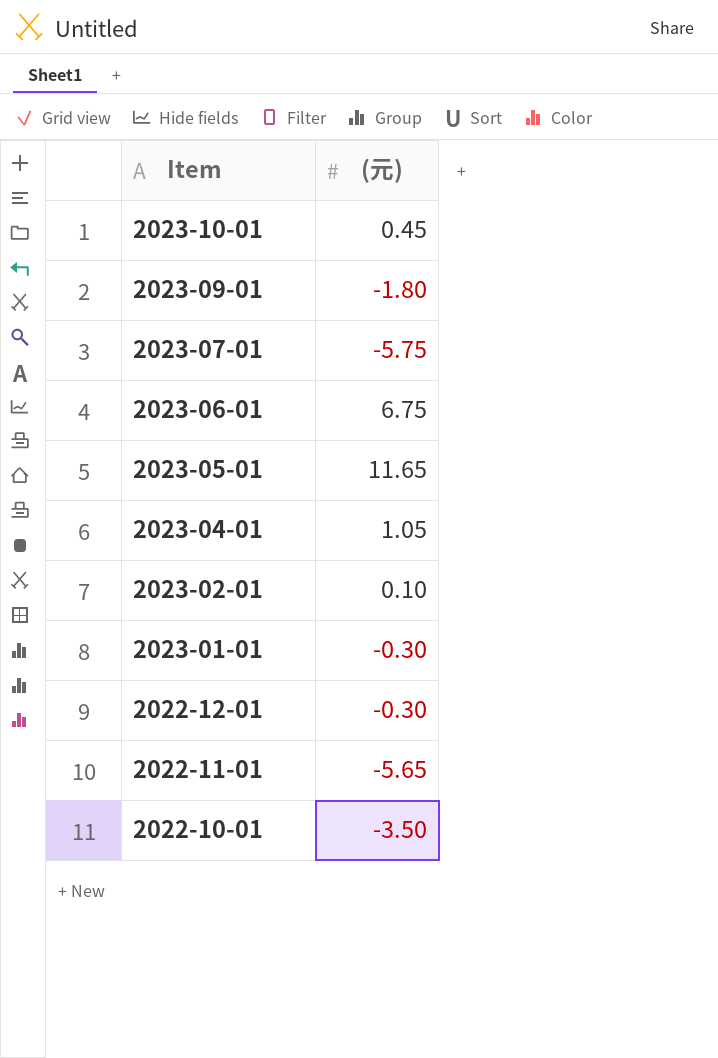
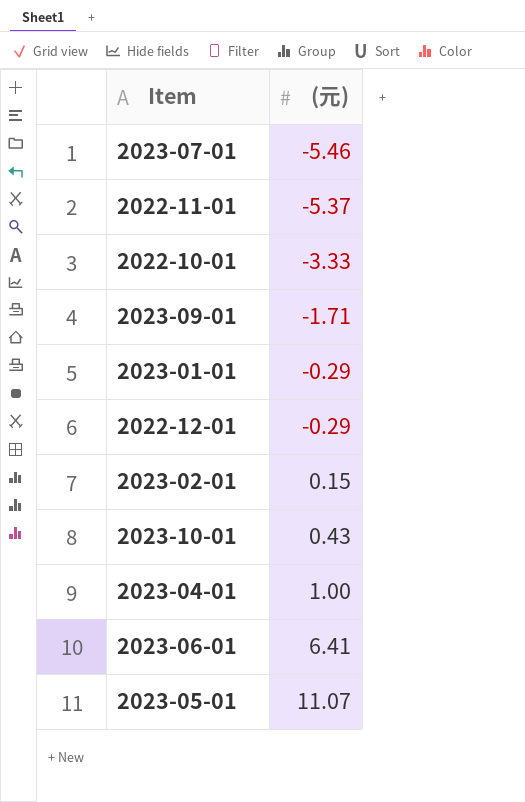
row order: Item descending -> (元) ascending
2023-07-01 | (元): -5.75 -> -5.46
2022-11-01 | (元): -5.65 -> -5.37
2022-10-01 | (元): -3.50 -> -3.33
2023-09-01 | (元): -1.80 -> -1.71
2023-01-01 | (元): -0.30 -> -0.29
2022-12-01 | (元): -0.30 -> -0.29
2023-02-01 | (元): 0.10 -> 0.15
2023-10-01 | (元): 0.45 -> 0.43
2023-04-01 | (元): 1.05 -> 1.00
2023-06-01 | (元): 6.75 -> 6.41
2023-05-01 | (元): 11.65 -> 11.07

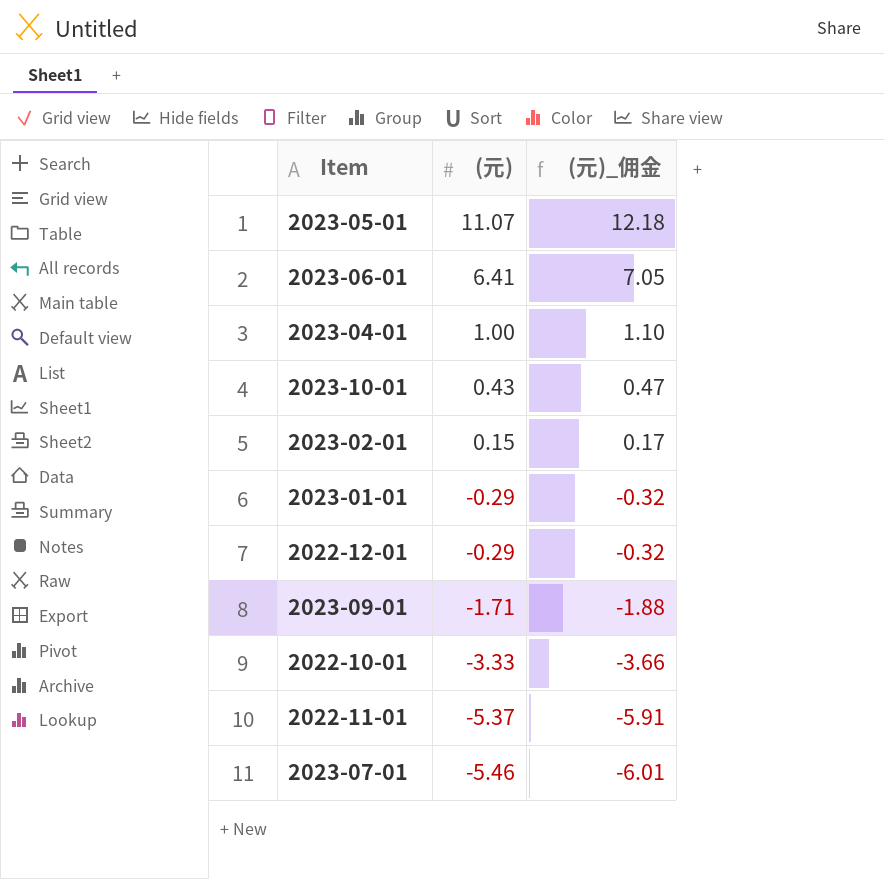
row order: (元) ascending -> (元) descending
column (元)_佣金 | formula: none -> [(元)] * 1.1

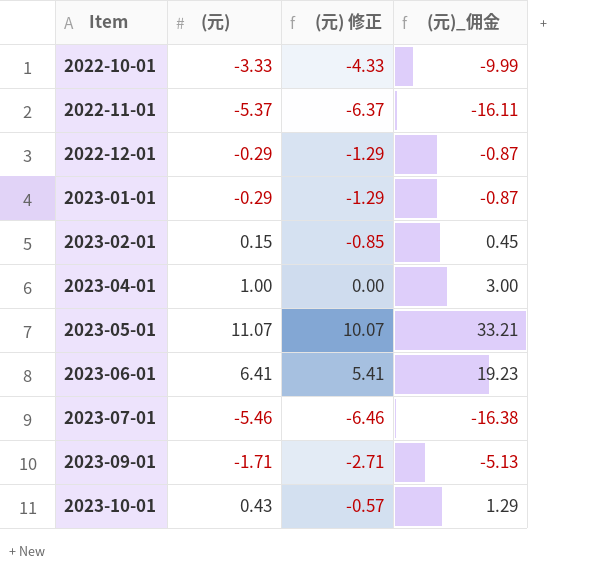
row order: (元) descending -> Item ascending
column (元) 修正 | formula: none -> [(元)] - 1
column (元)_佣金 | formula: [(元)] * 1.1 -> [(元)] * 3

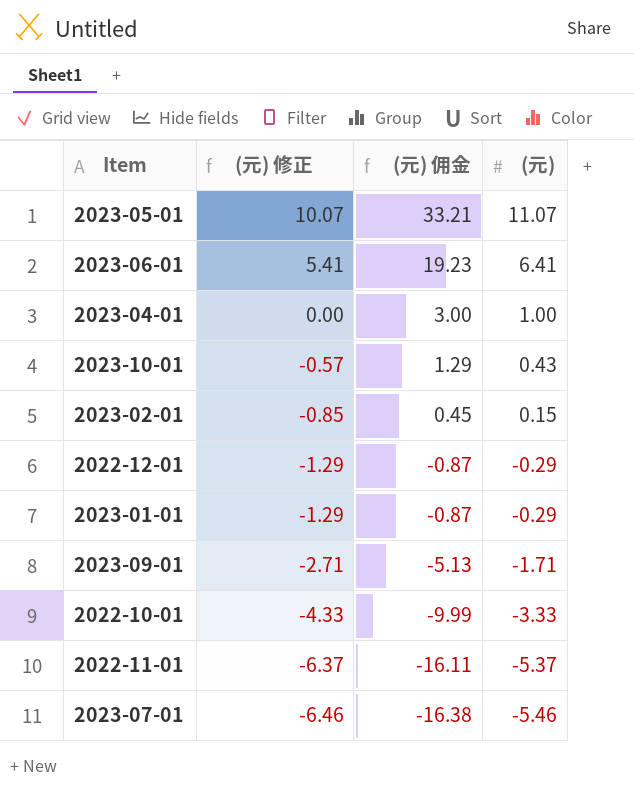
row order: Item ascending -> (元) 修正 descending
column name: (元)_佣金 -> (元) 佣金
column (元) | position: 2 -> 4

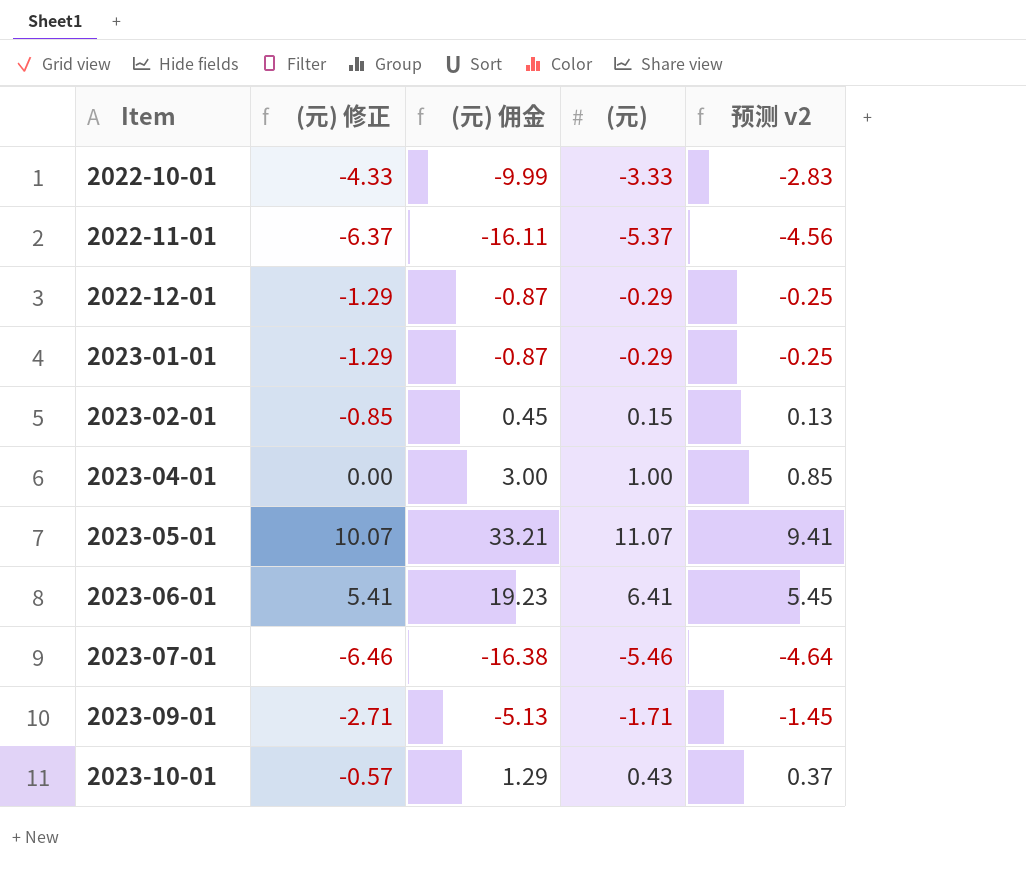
row order: (元) 修正 descending -> Item ascending
column 预测 v2 | formula: none -> [(元)] * 0.85

